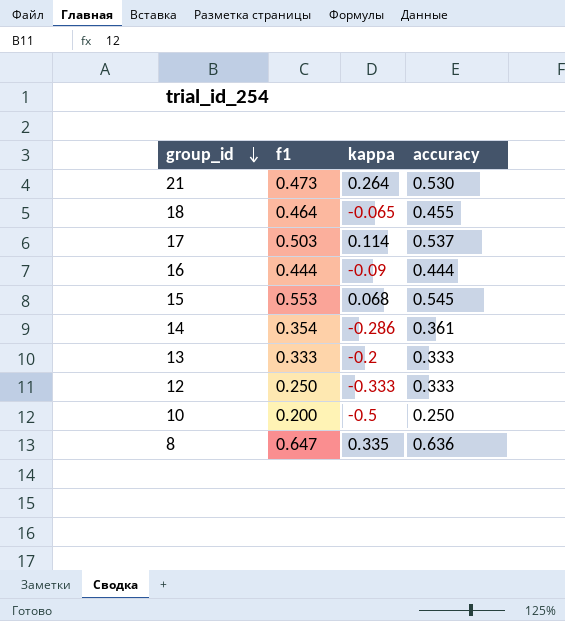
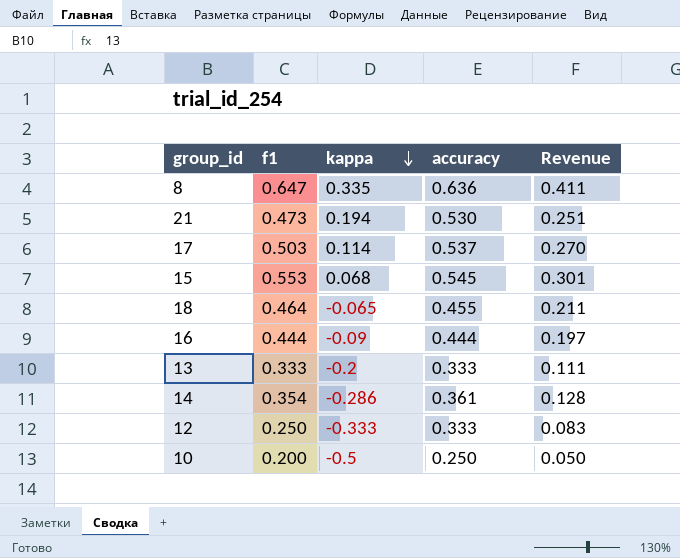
row order: group_id descending -> kappa descending
column Revenue | formula: none -> [f1] * [accuracy]
21 | kappa: 0.264 -> 0.194

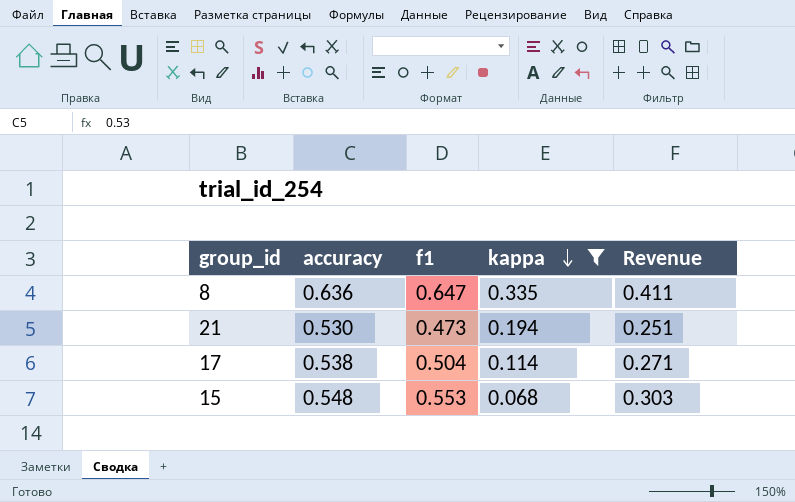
filter: none -> kappa >= 0.068
column accuracy | position: 4 -> 2
17 | accuracy: 0.537 -> 0.538
17 | f1: 0.503 -> 0.504
17 | Revenue: 0.270 -> 0.271
15 | accuracy: 0.545 -> 0.548
15 | Revenue: 0.301 -> 0.303

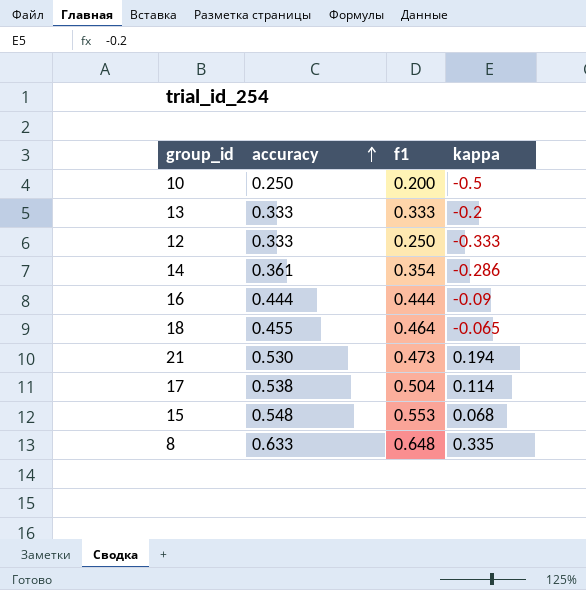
filter: kappa >= 0.068 -> none
row order: kappa descending -> accuracy ascending
column Revenue | formula: [accuracy] * [f1] -> none
8 | accuracy: 0.636 -> 0.633
8 | f1: 0.647 -> 0.648

